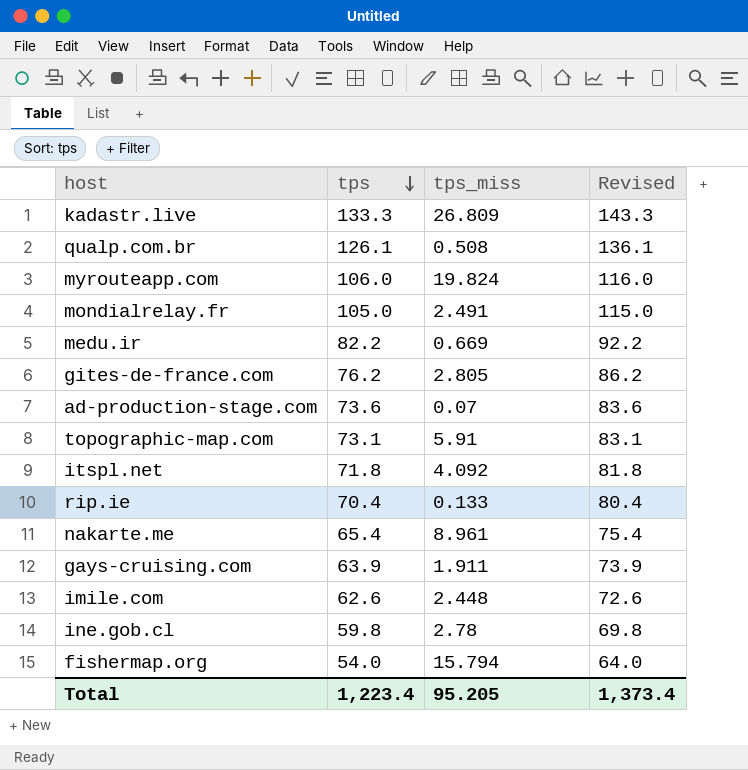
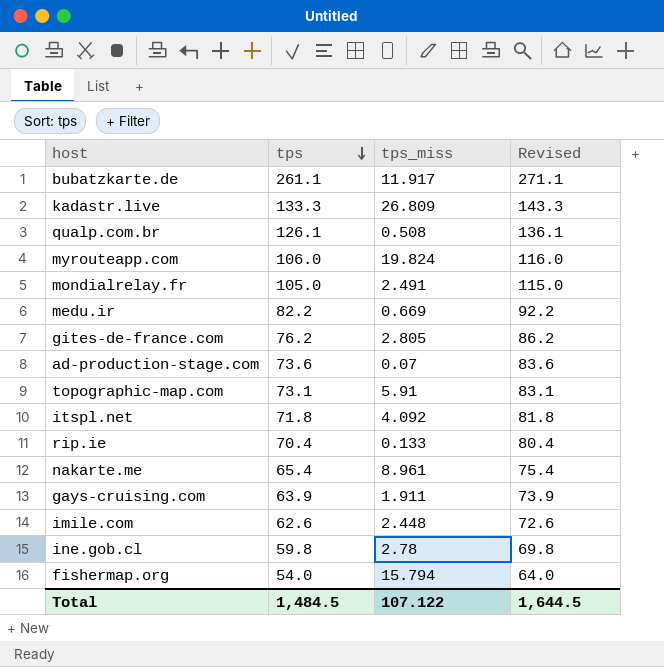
row bubatzkarte.de: none -> 261.1 | 11.917 | 271.1
Total | tps: 1,223.4 -> 1,484.5
Total | tps_miss: 95.205 -> 107.122
Total | Revised: 1,373.4 -> 1,644.5

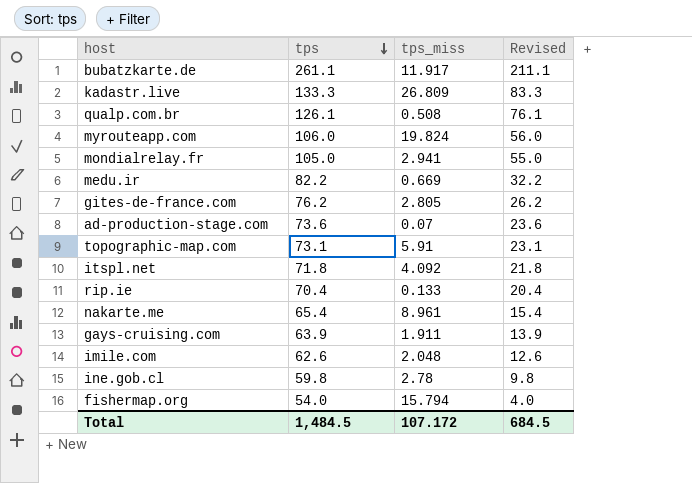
column Revised | formula: [tps] + 10 -> [tps] - 50
mondialrelay.fr | tps_miss: 2.491 -> 2.941
imile.com | tps_miss: 2.448 -> 2.048
Total | tps_miss: 107.122 -> 107.172
Total | Revised: 1,644.5 -> 684.5

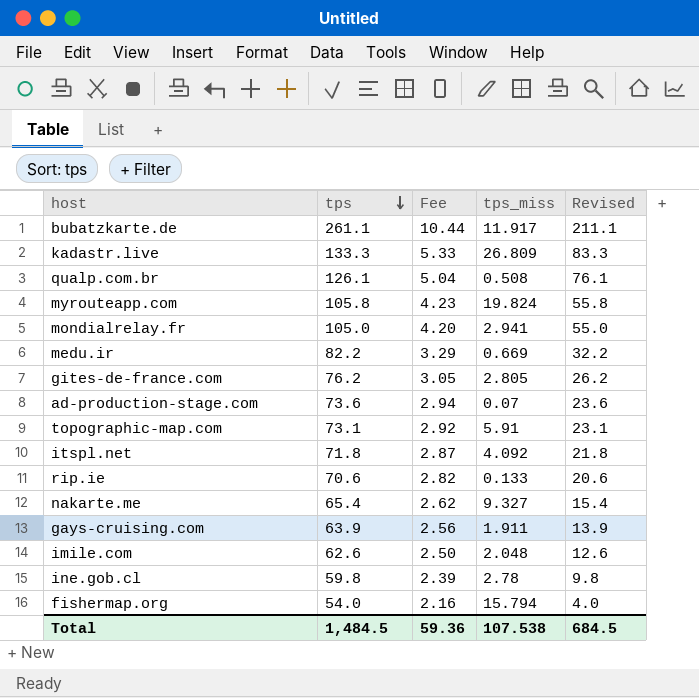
column Fee | formula: none -> [tps] * 0.04
myrouteapp.com | tps: 106.0 -> 105.8
myrouteapp.com | Revised: 56.0 -> 55.8
rip.ie | tps: 70.4 -> 70.6
rip.ie | Revised: 20.4 -> 20.6
nakarte.me | tps_miss: 8.961 -> 9.327
Total | tps_miss: 107.172 -> 107.538

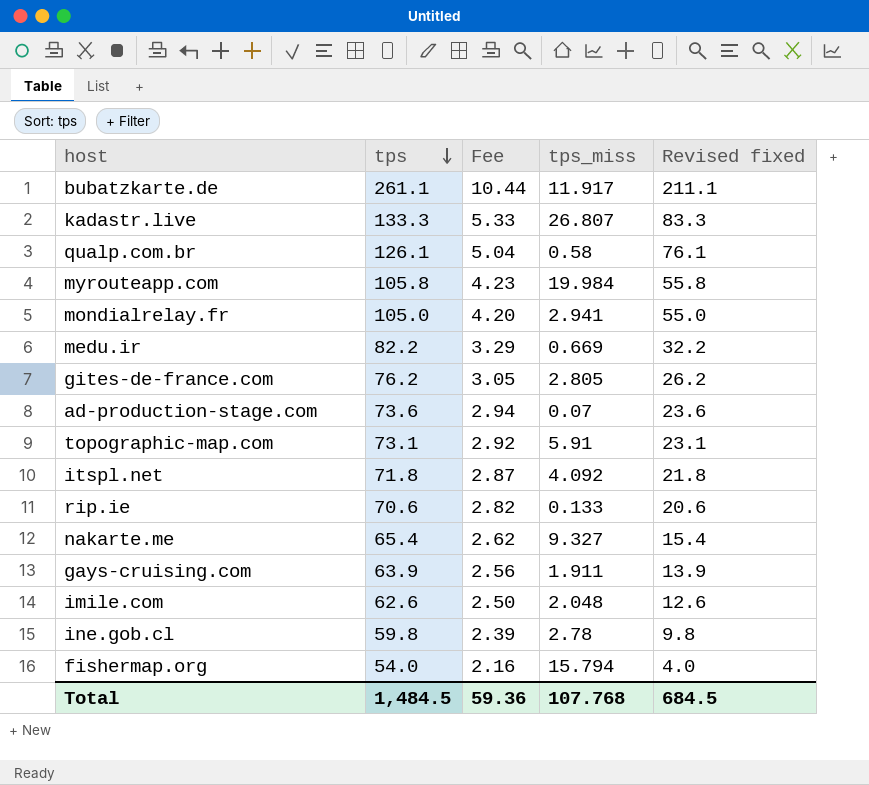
column name: Revised -> Revised fixed
kadastr.live | tps_miss: 26.809 -> 26.807
qualp.com.br | tps_miss: 0.508 -> 0.58
myrouteapp.com | tps_miss: 19.824 -> 19.984
Total | tps_miss: 107.538 -> 107.768

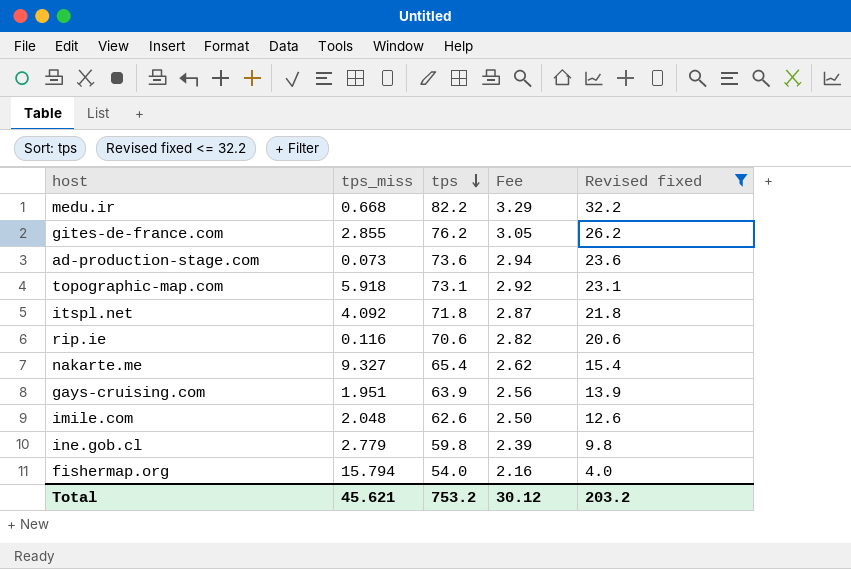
filter: none -> Revised fixed <= 32.2
column tps_miss | position: 4 -> 2
medu.ir | tps_miss: 0.669 -> 0.668
gites-de-france.com | tps_miss: 2.805 -> 2.855
ad-production-stage.com | tps_miss: 0.07 -> 0.073
topographic-map.com | tps_miss: 5.91 -> 5.918
rip.ie | tps_miss: 0.133 -> 0.116
gays-cruising.com | tps_miss: 1.911 -> 1.951
ine.gob.cl | tps_miss: 2.78 -> 2.779
Total | tps_miss: 107.768 -> 45.621
Total | tps: 1,484.5 -> 753.2
Total | Fee: 59.36 -> 30.12
Total | Revised fixed: 684.5 -> 203.2

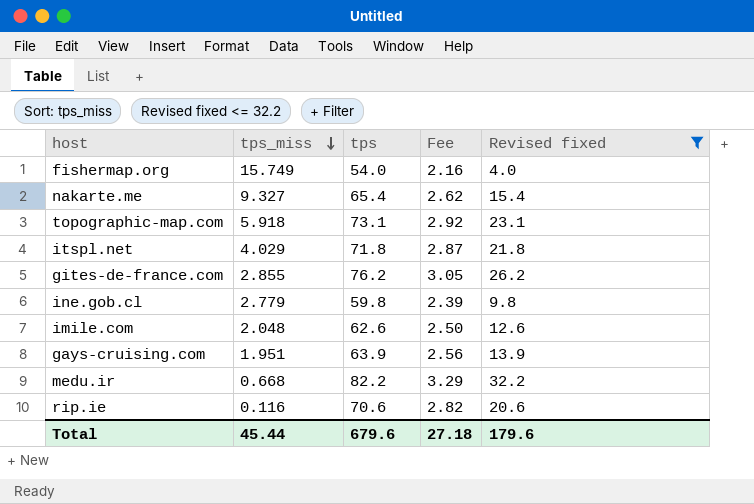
row order: tps descending -> tps_miss descending
row ad-production-stage.com: 0.073 | 73.6 | 2.94 | 23.6 -> none
fishermap.org | tps_miss: 15.794 -> 15.749
itspl.net | tps_miss: 4.092 -> 4.029
Total | tps_miss: 45.621 -> 45.44
Total | tps: 753.2 -> 679.6
Total | Fee: 30.12 -> 27.18
Total | Revised fixed: 203.2 -> 179.6

